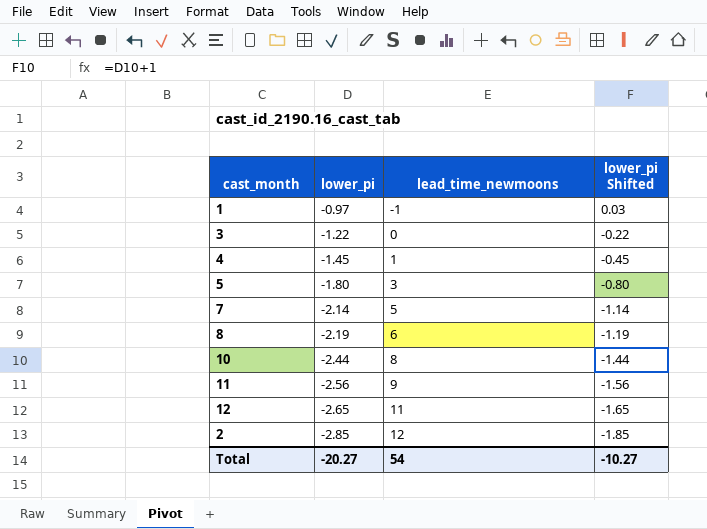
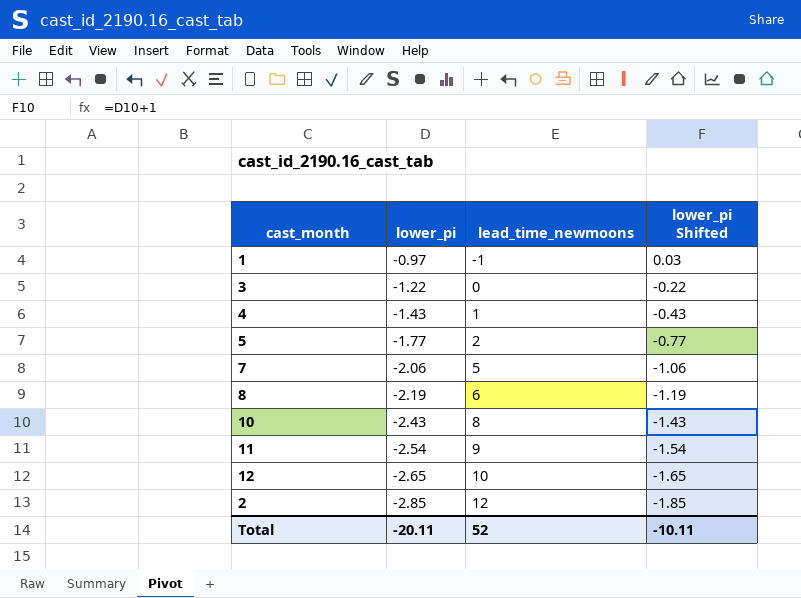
4 | lower_pi: -1.45 -> -1.43
4 | lower_pi Shifted: -0.45 -> -0.43
5 | lower_pi: -1.80 -> -1.77
5 | lead_time_newmoons: 3 -> 2
5 | lower_pi Shifted: -0.80 -> -0.77
7 | lower_pi: -2.14 -> -2.06
7 | lower_pi Shifted: -1.14 -> -1.06
10 | lower_pi: -2.44 -> -2.43
10 | lower_pi Shifted: -1.44 -> -1.43
11 | lower_pi: -2.56 -> -2.54
11 | lower_pi Shifted: -1.56 -> -1.54
12 | lead_time_newmoons: 11 -> 10
Total | lower_pi: -20.27 -> -20.11
Total | lead_time_newmoons: 54 -> 52
Total | lower_pi Shifted: -10.27 -> -10.11

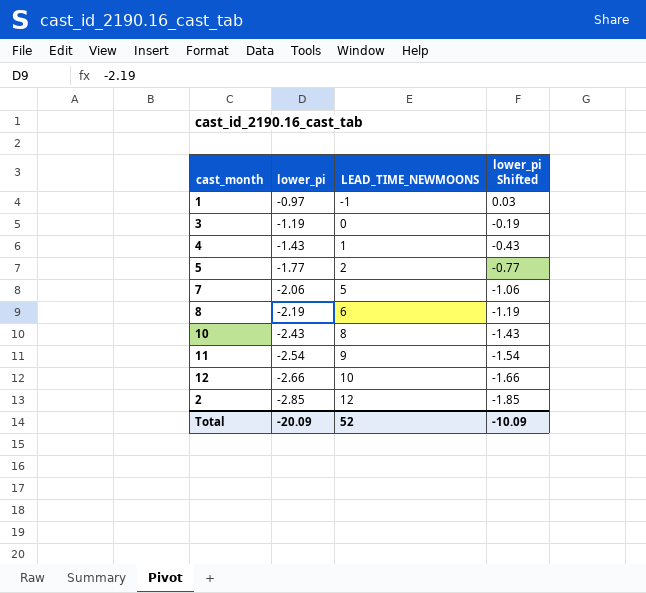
column name: lead_time_newmoons -> LEAD_TIME_NEWMOONS
3 | lower_pi: -1.22 -> -1.19
3 | lower_pi Shifted: -0.22 -> -0.19
12 | lower_pi: -2.65 -> -2.66
12 | lower_pi Shifted: -1.65 -> -1.66
Total | lower_pi: -20.11 -> -20.09
Total | lower_pi Shifted: -10.11 -> -10.09

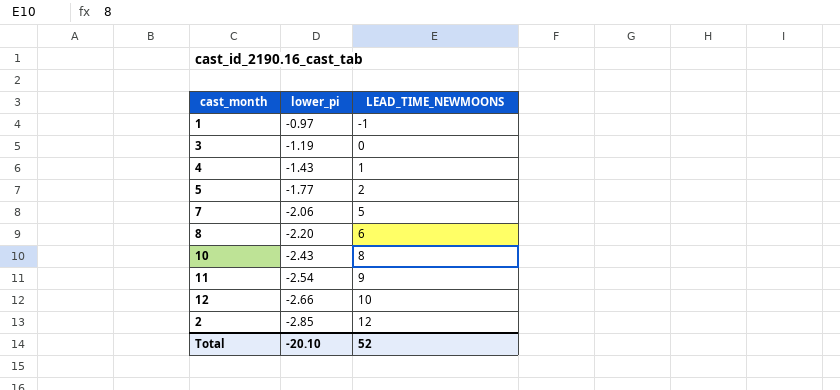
column lower_pi Shifted | formula: [lower_pi] + 1 -> none
8 | lower_pi: -2.19 -> -2.20
Total | lower_pi: -20.09 -> -20.10

